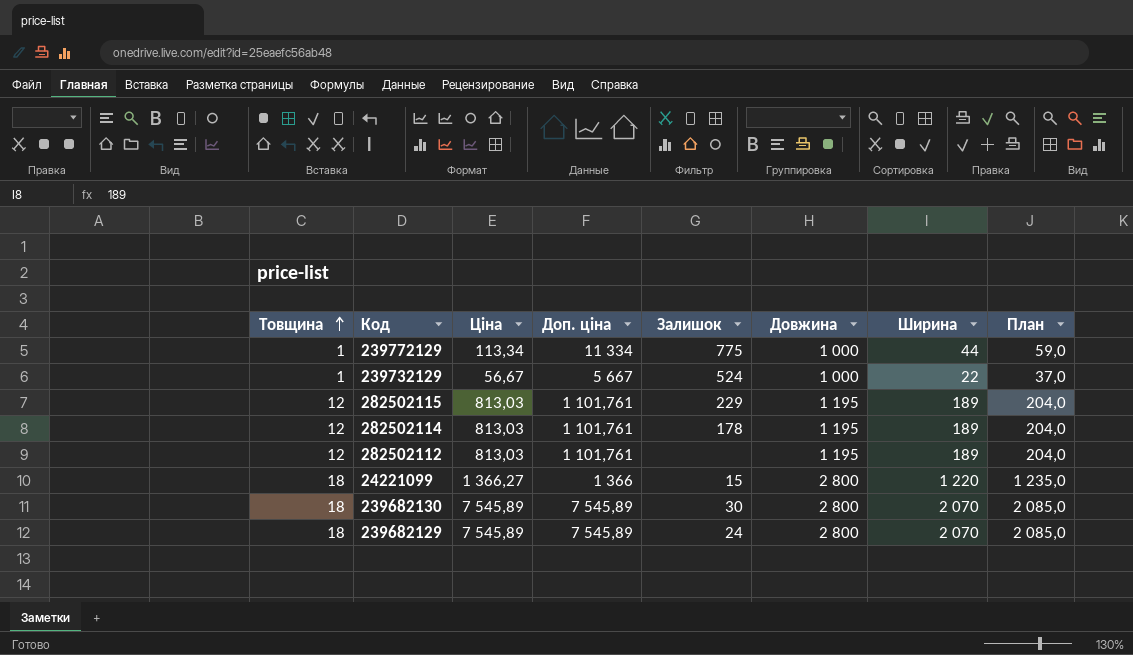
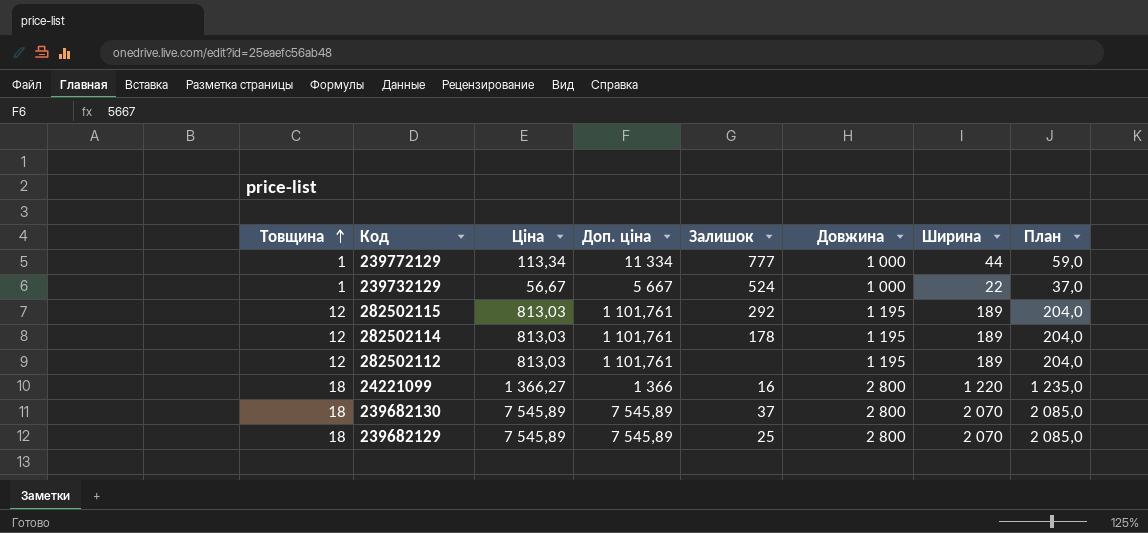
239772129 | Залишок: 775 -> 777
282502115 | Залишок: 229 -> 292
24221099 | Залишок: 15 -> 16
239682130 | Залишок: 30 -> 37
239682129 | Залишок: 24 -> 25

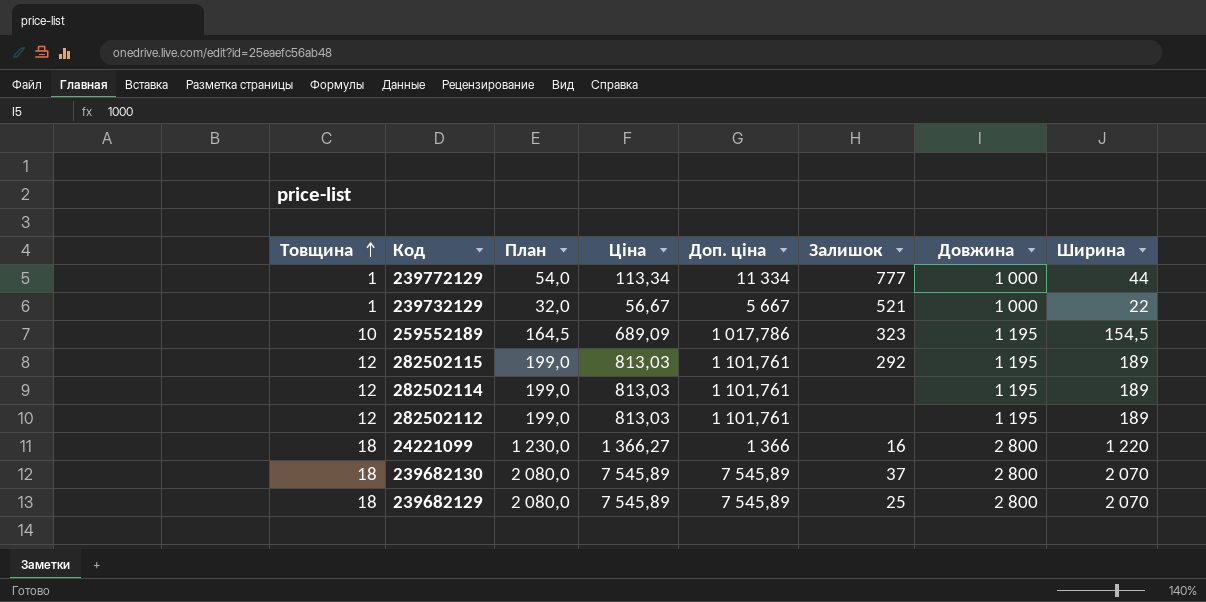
column План | formula: [Ширина] + 15 -> [Ширина] + 10
column План | position: 8 -> 3
239732129 | Залишок: 524 -> 521
row 259552189: none -> 10 | 164,5 | 689,09 | 1 017,786 | 323 | 1 195 | 154,5
282502114 | Залишок: 178 -> none

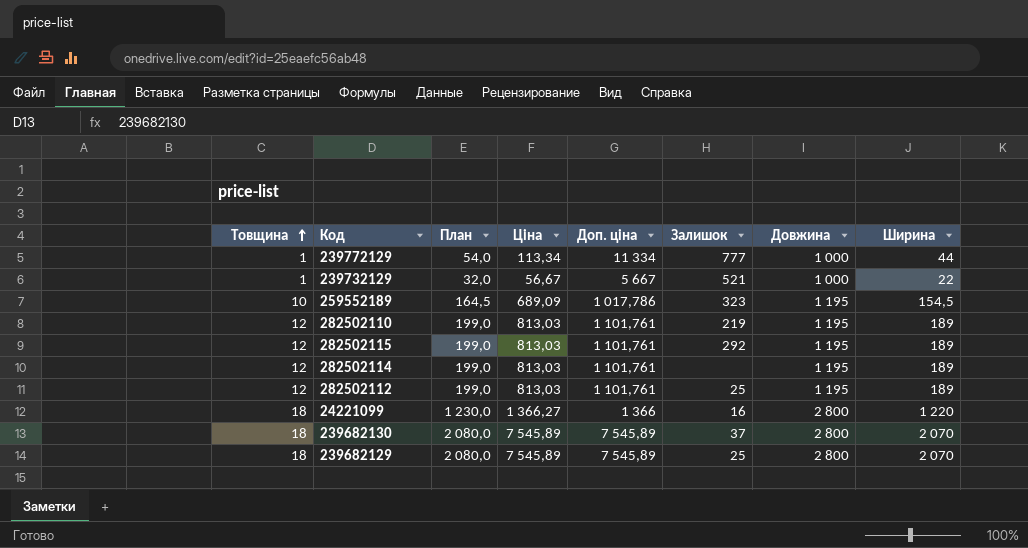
row 282502110: none -> 12 | 199,0 | 813,03 | 1 101,761 | 219 | 1 195 | 189
282502112 | Залишок: none -> 25

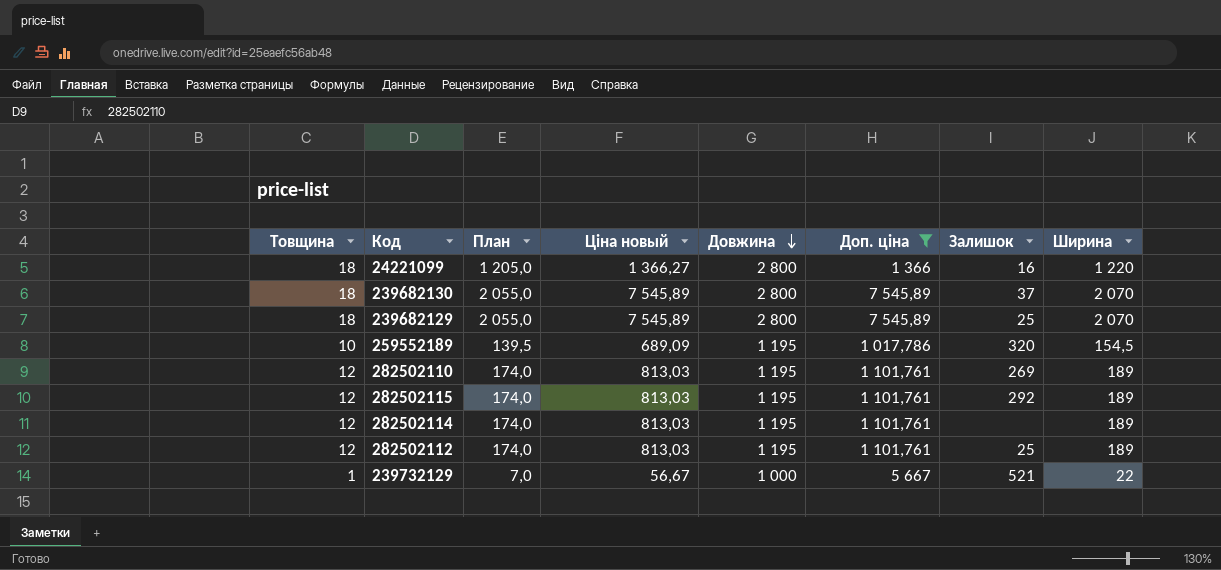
filter: none -> Доп. ціна != 11 334
row order: Товщина ascending -> Довжина descending
column План | formula: [Ширина] + 10 -> [Ширина] - 15
column name: Ціна -> Ціна новый
column Довжина | position: 7 -> 5
259552189 | Залишок: 323 -> 320
282502110 | Залишок: 219 -> 269

